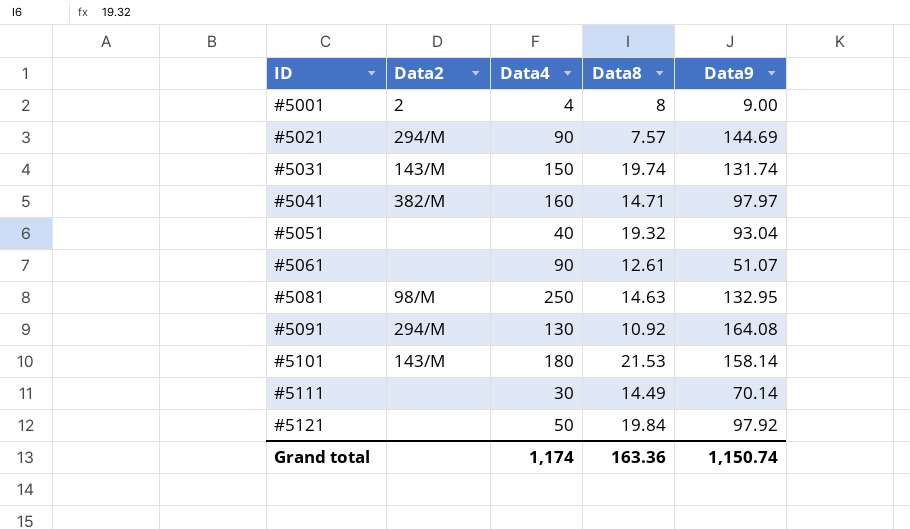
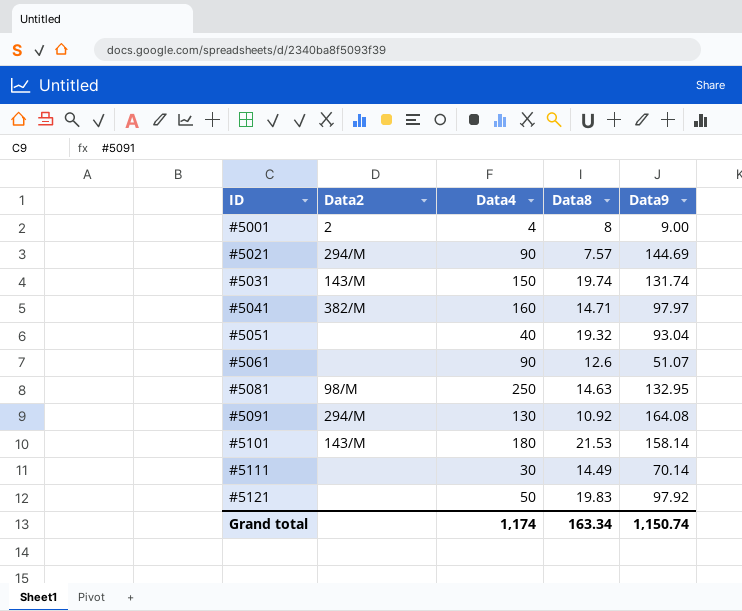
#5061 | Data8: 12.61 -> 12.6
#5121 | Data8: 19.84 -> 19.83
Grand total | Data8: 163.36 -> 163.34

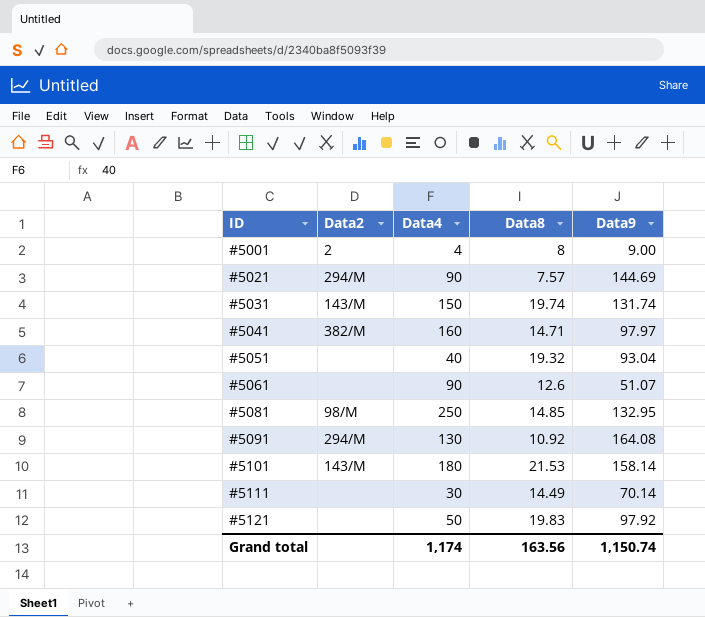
#5081 | Data8: 14.63 -> 14.85
Grand total | Data8: 163.34 -> 163.56

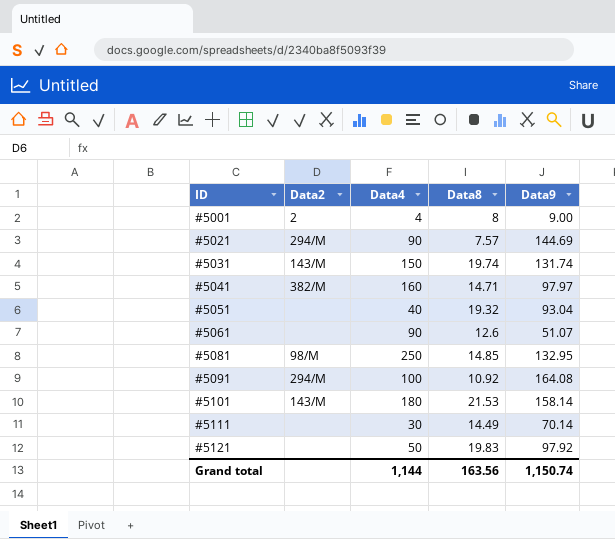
#5091 | Data4: 130 -> 100
Grand total | Data4: 1,174 -> 1,144

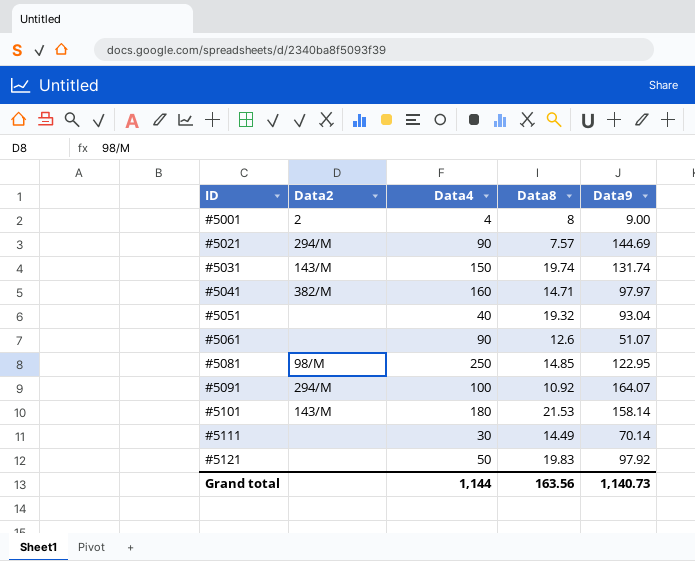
#5081 | Data9: 132.95 -> 122.95
#5091 | Data9: 164.08 -> 164.07
Grand total | Data9: 1,150.74 -> 1,140.73

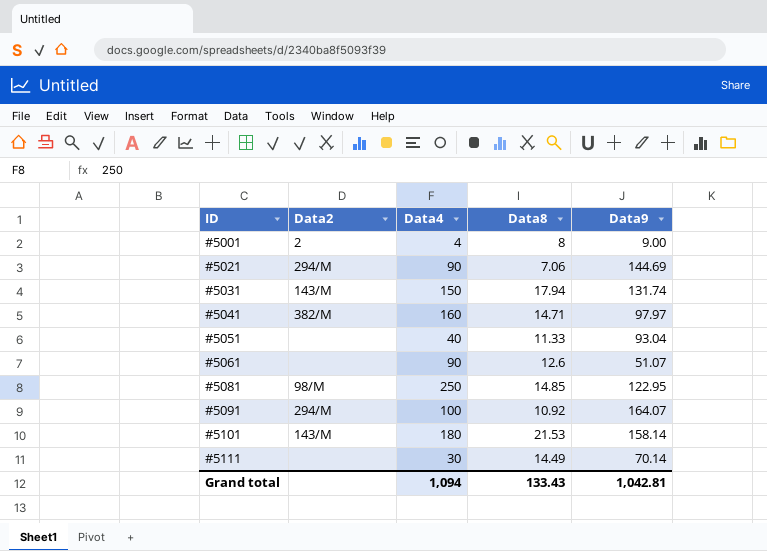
row #5121: none | 50 | 19.83 | 97.92 -> none
#5021 | Data8: 7.57 -> 7.06
#5031 | Data8: 19.74 -> 17.94
#5051 | Data8: 19.32 -> 11.33
Grand total | Data4: 1,144 -> 1,094
Grand total | Data8: 163.56 -> 133.43
Grand total | Data9: 1,140.73 -> 1,042.81

